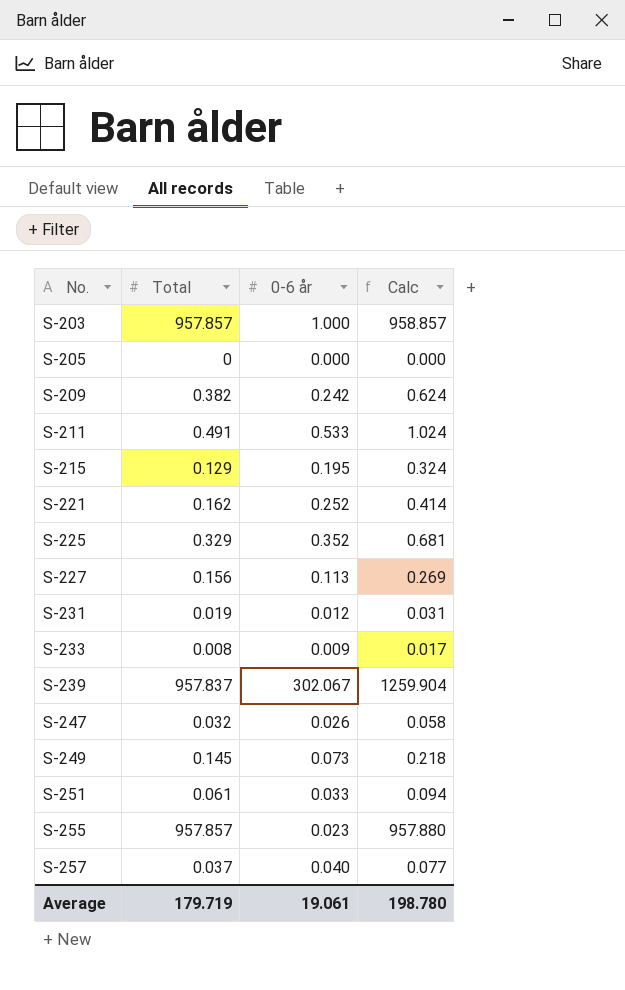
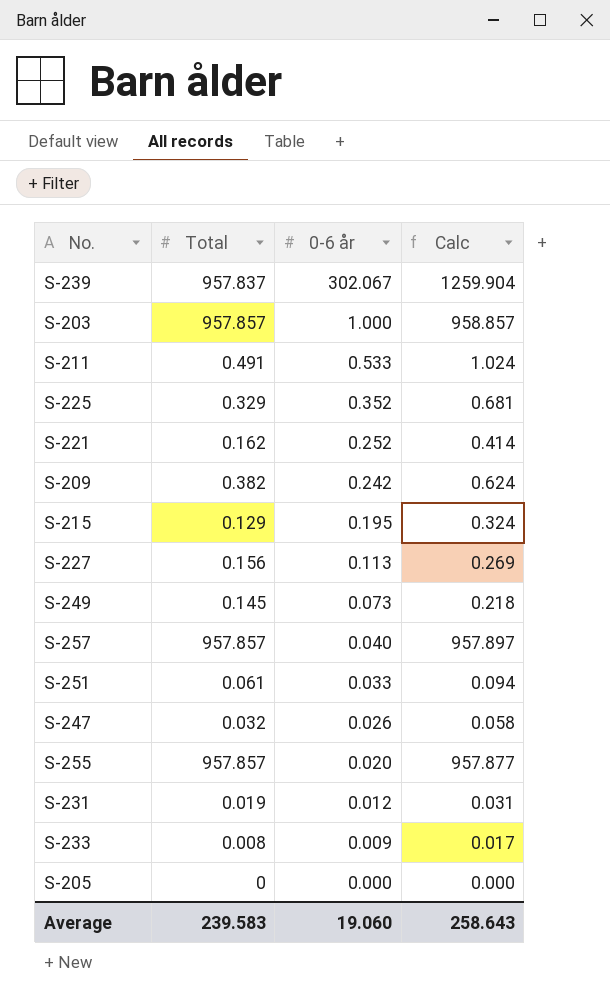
row order: No. ascending -> 0-6 år descending
S-257 | Total: 0.037 -> 957.857
S-257 | Calc: 0.077 -> 957.897
S-255 | 0-6 år: 0.023 -> 0.020
S-255 | Calc: 957.880 -> 957.877
Average | Total: 179.719 -> 239.583
Average | 0-6 år: 19.061 -> 19.060
Average | Calc: 198.780 -> 258.643

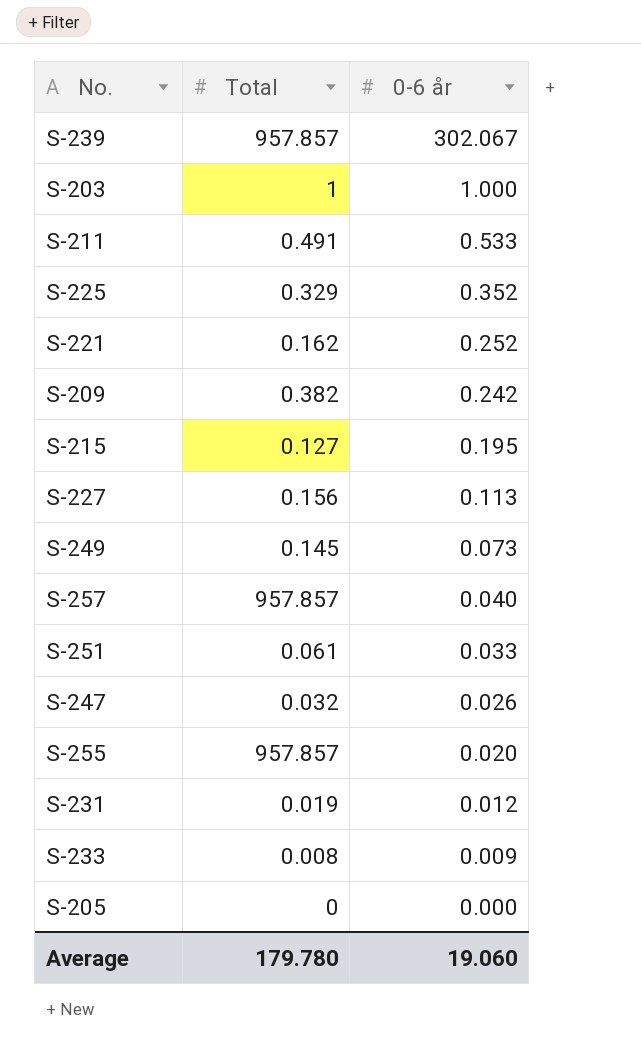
column Calc | formula: [Total] + [0-6 år] -> none
S-239 | Total: 957.837 -> 957.857
S-203 | Total: 957.857 -> 1
S-215 | Total: 0.129 -> 0.127
Average | Total: 239.583 -> 179.780

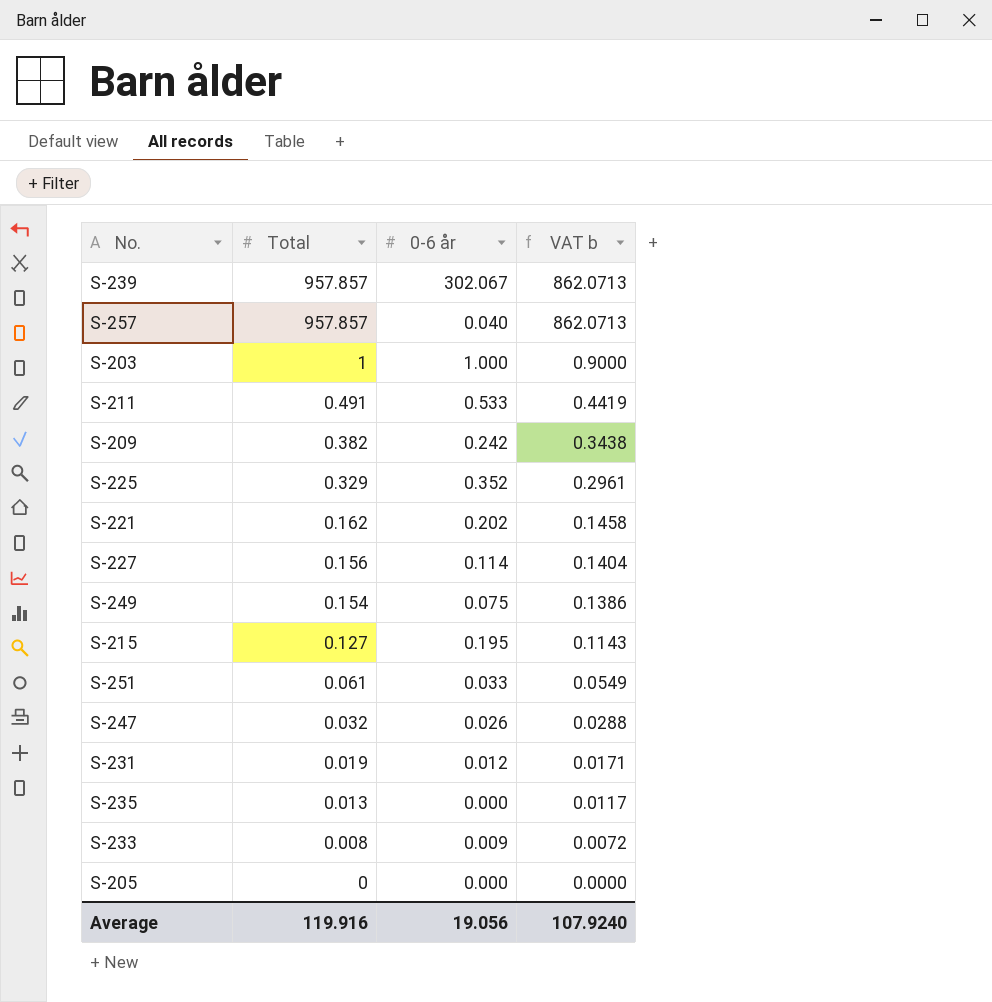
row order: 0-6 år descending -> Total descending
column VAT b | formula: none -> [Total] * 0.9
row S-255: 957.857 | 0.020 -> none
S-221 | 0-6 år: 0.252 -> 0.202
S-227 | 0-6 år: 0.113 -> 0.114
S-249 | Total: 0.145 -> 0.154
S-249 | 0-6 år: 0.073 -> 0.075
row S-235: none -> 0.013 | 0.000 | 0.0117
Average | Total: 179.780 -> 119.916
Average | 0-6 år: 19.060 -> 19.056

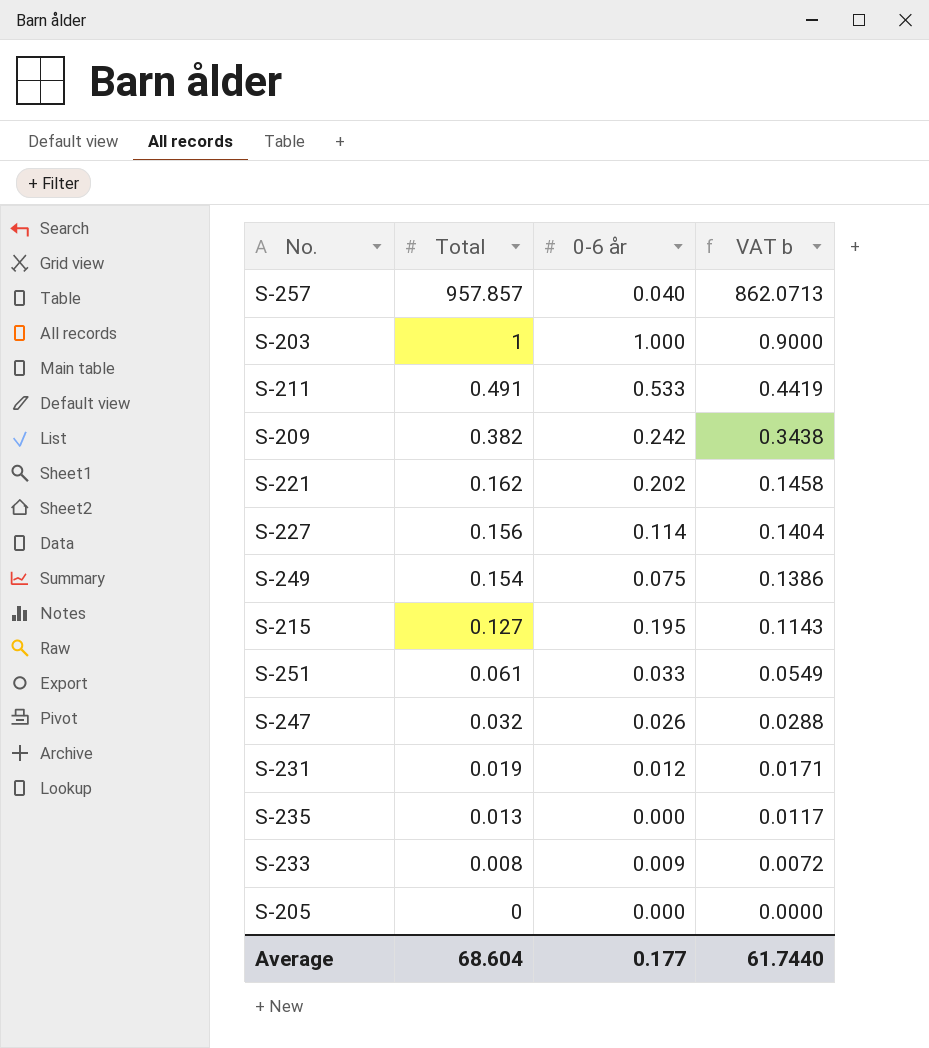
row S-239: 957.857 | 302.067 | 862.0713 -> none
row S-225: 0.329 | 0.352 | 0.2961 -> none
Average | Total: 119.916 -> 68.604
Average | 0-6 år: 19.056 -> 0.177
Average | VAT b: 107.9240 -> 61.7440

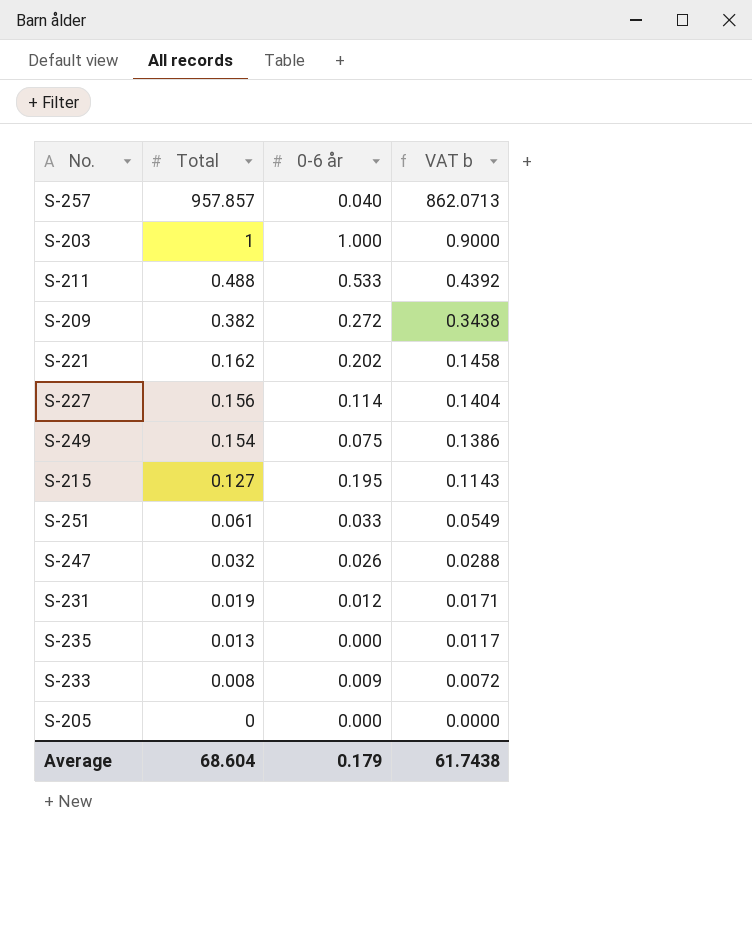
S-211 | Total: 0.491 -> 0.488
S-211 | VAT b: 0.4419 -> 0.4392
S-209 | 0-6 år: 0.242 -> 0.272
Average | 0-6 år: 0.177 -> 0.179
Average | VAT b: 61.7440 -> 61.7438

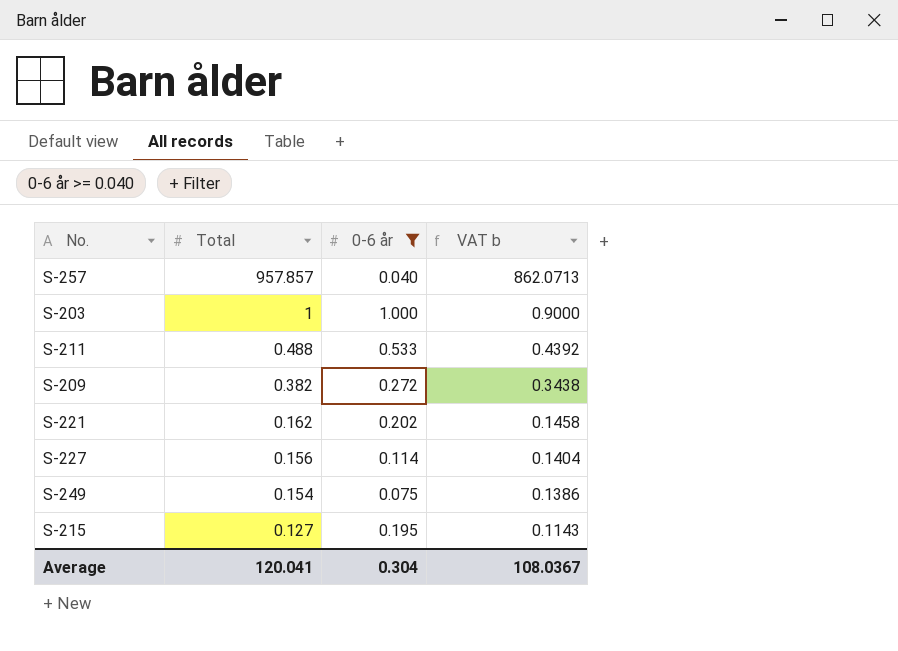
filter: none -> 0-6 år >= 0.040
Average | Total: 68.604 -> 120.041
Average | 0-6 år: 0.179 -> 0.304
Average | VAT b: 61.7438 -> 108.0367

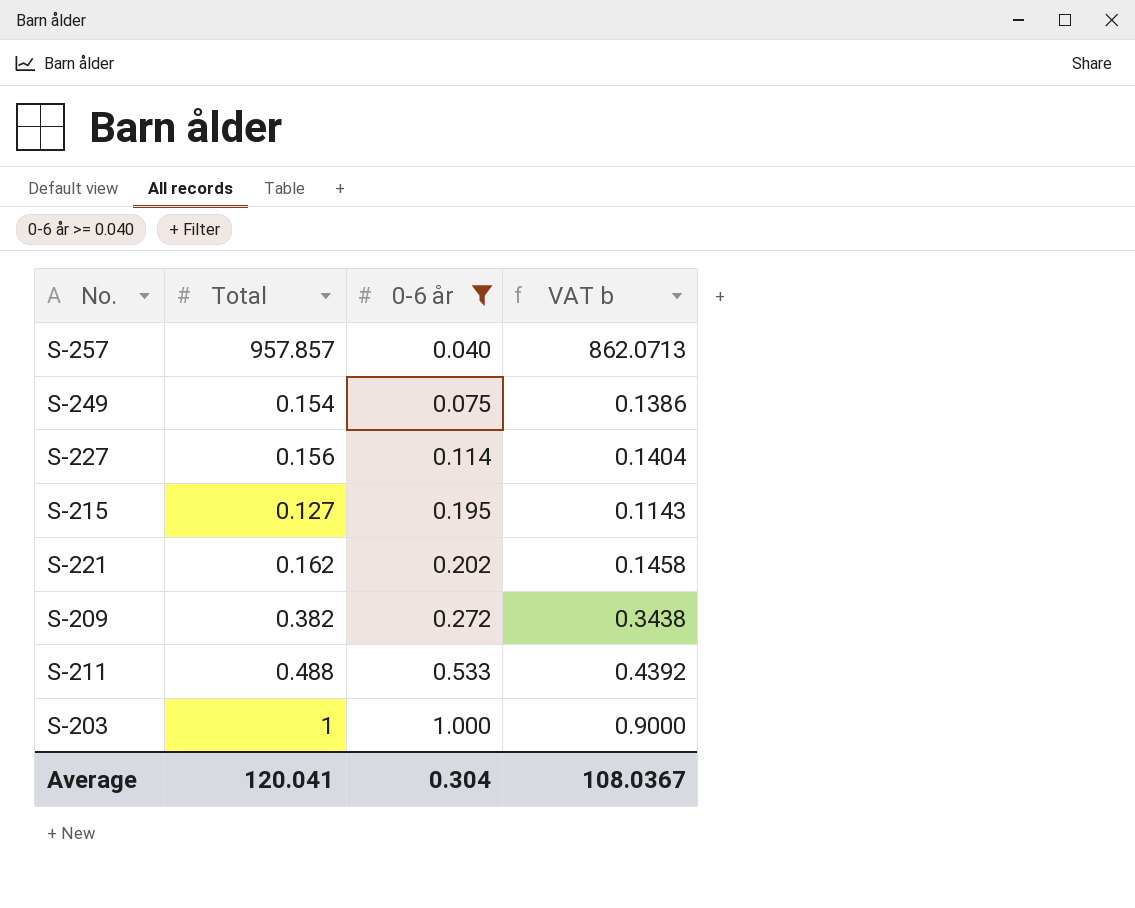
row order: Total descending -> 0-6 år ascending

